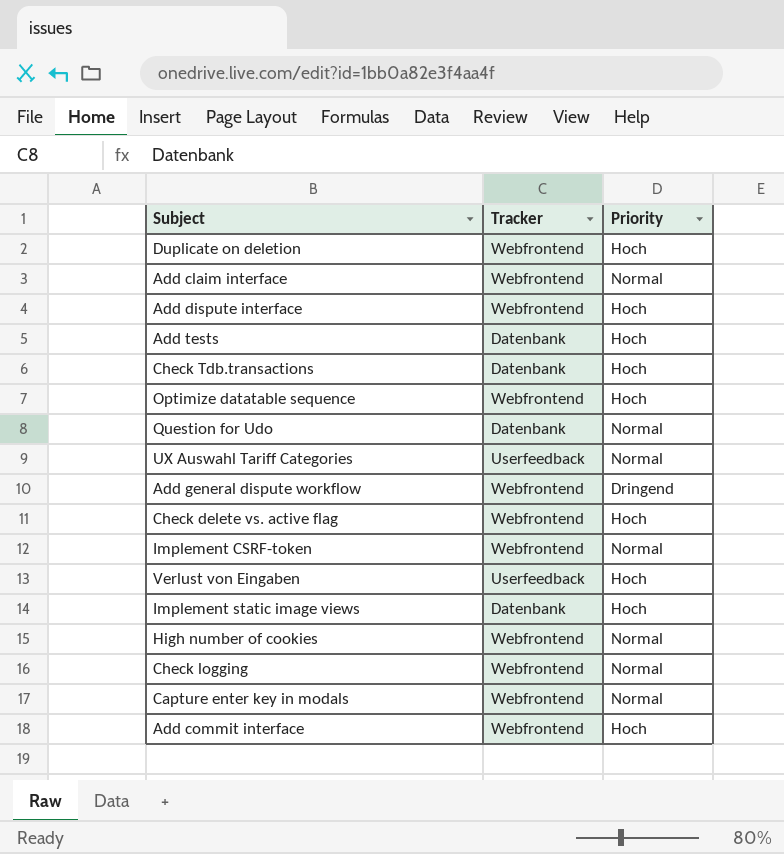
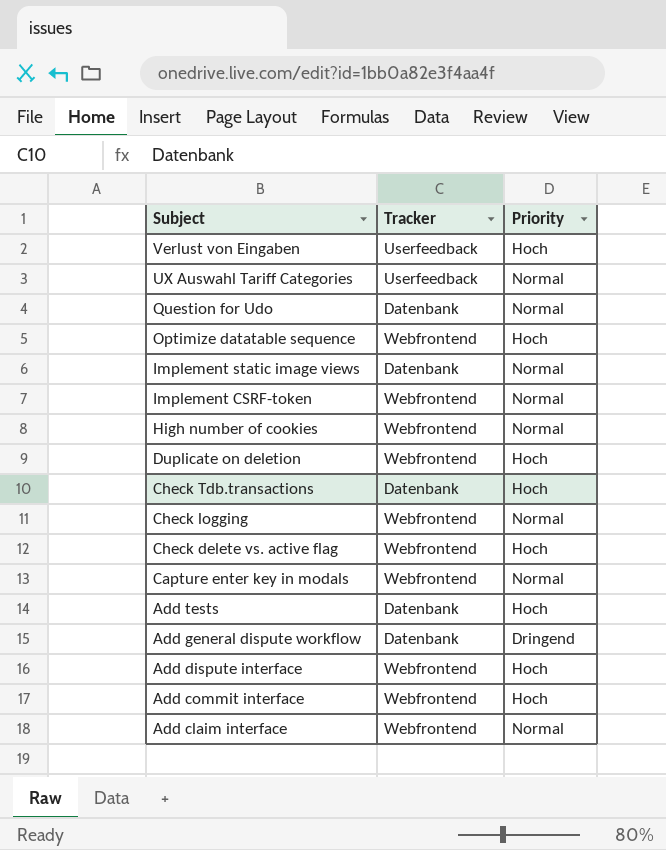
row order: none -> Subject descending
Implement static image views | Priority: Hoch -> Normal
Add general dispute workflow | Tracker: Webfrontend -> Datenbank

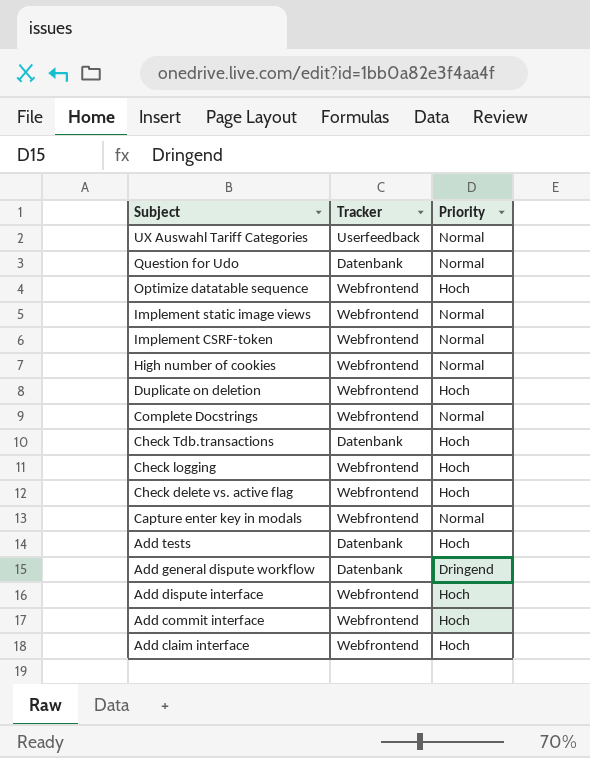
row Verlust von Eingaben: Userfeedback | Hoch -> none
Implement static image views | Tracker: Datenbank -> Webfrontend
row Complete Docstrings: none -> Webfrontend | Normal
Check logging | Priority: Normal -> Hoch
Add claim interface | Priority: Normal -> Hoch

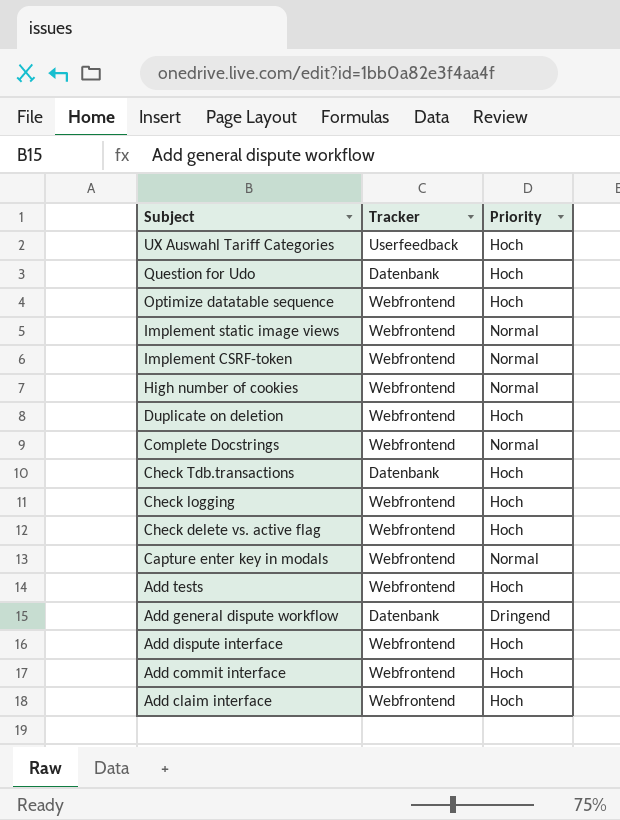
UX Auswahl Tariff Categories | Priority: Normal -> Hoch
Question for Udo | Priority: Normal -> Hoch
Add tests | Tracker: Datenbank -> Webfrontend

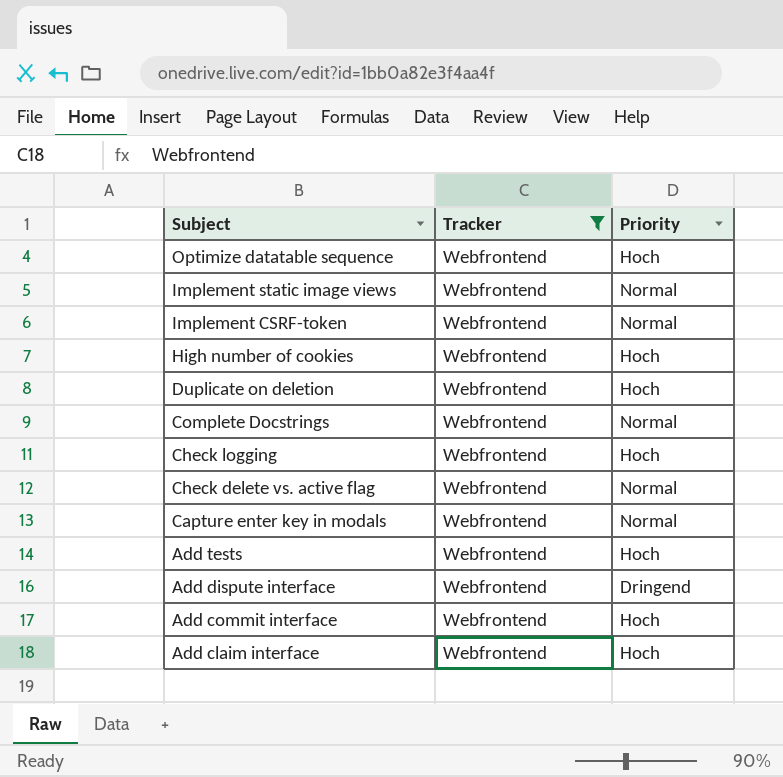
filter: none -> Tracker = Webfrontend
High number of cookies | Priority: Normal -> Hoch
Check delete vs. active flag | Priority: Hoch -> Normal
Add dispute interface | Priority: Hoch -> Dringend

